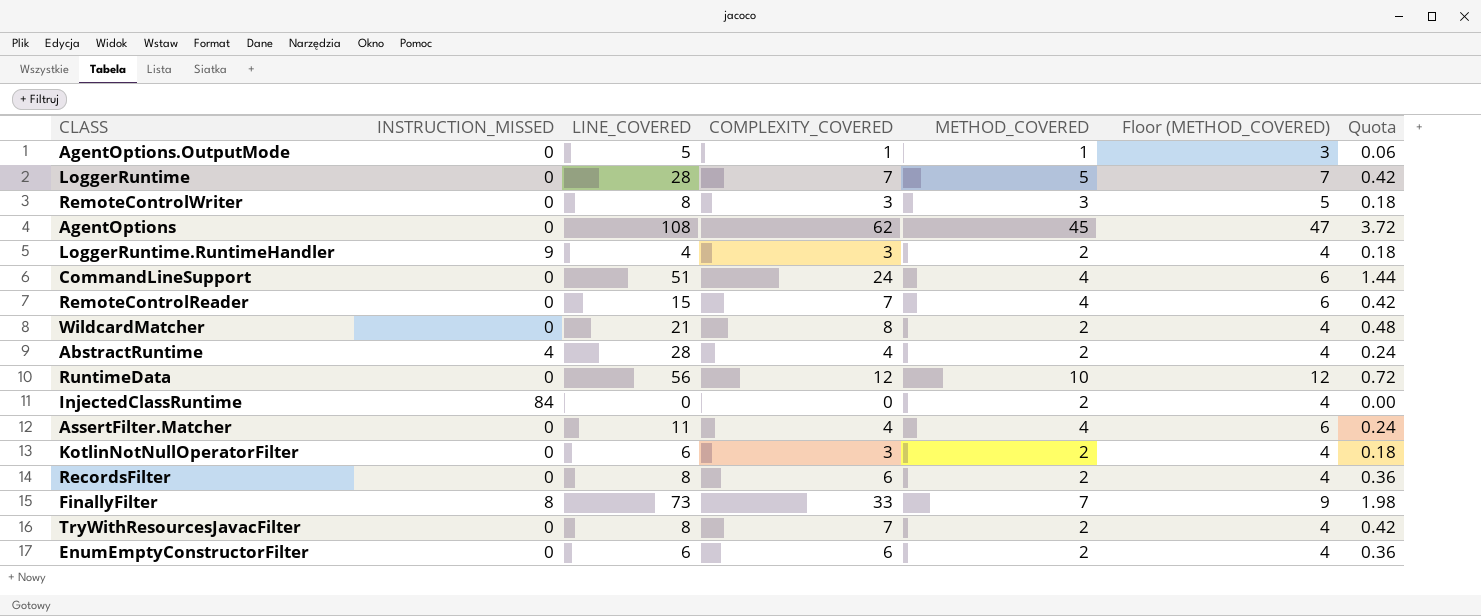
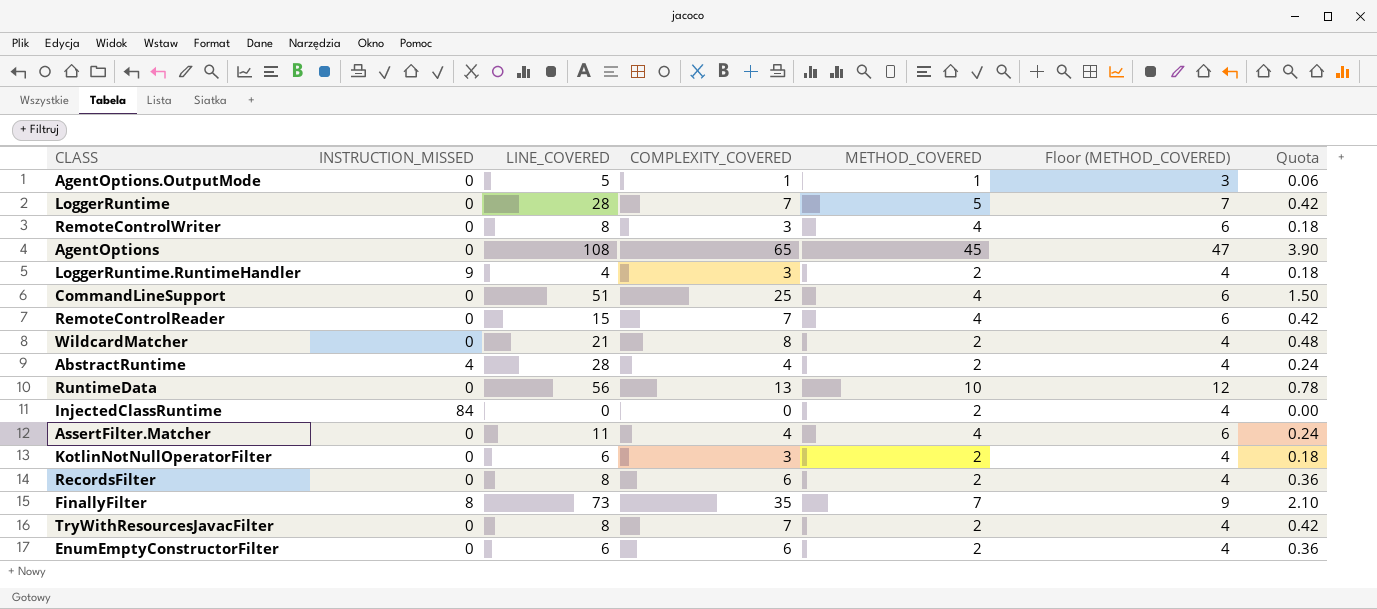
RemoteControlWriter | METHOD_COVERED: 3 -> 4
RemoteControlWriter | Floor (METHOD_COVERED): 5 -> 6
AgentOptions | COMPLEXITY_COVERED: 62 -> 65
AgentOptions | Quota: 3.72 -> 3.90
CommandLineSupport | COMPLEXITY_COVERED: 24 -> 25
CommandLineSupport | Quota: 1.44 -> 1.50
RuntimeData | COMPLEXITY_COVERED: 12 -> 13
RuntimeData | Quota: 0.72 -> 0.78
FinallyFilter | COMPLEXITY_COVERED: 33 -> 35
FinallyFilter | Quota: 1.98 -> 2.10

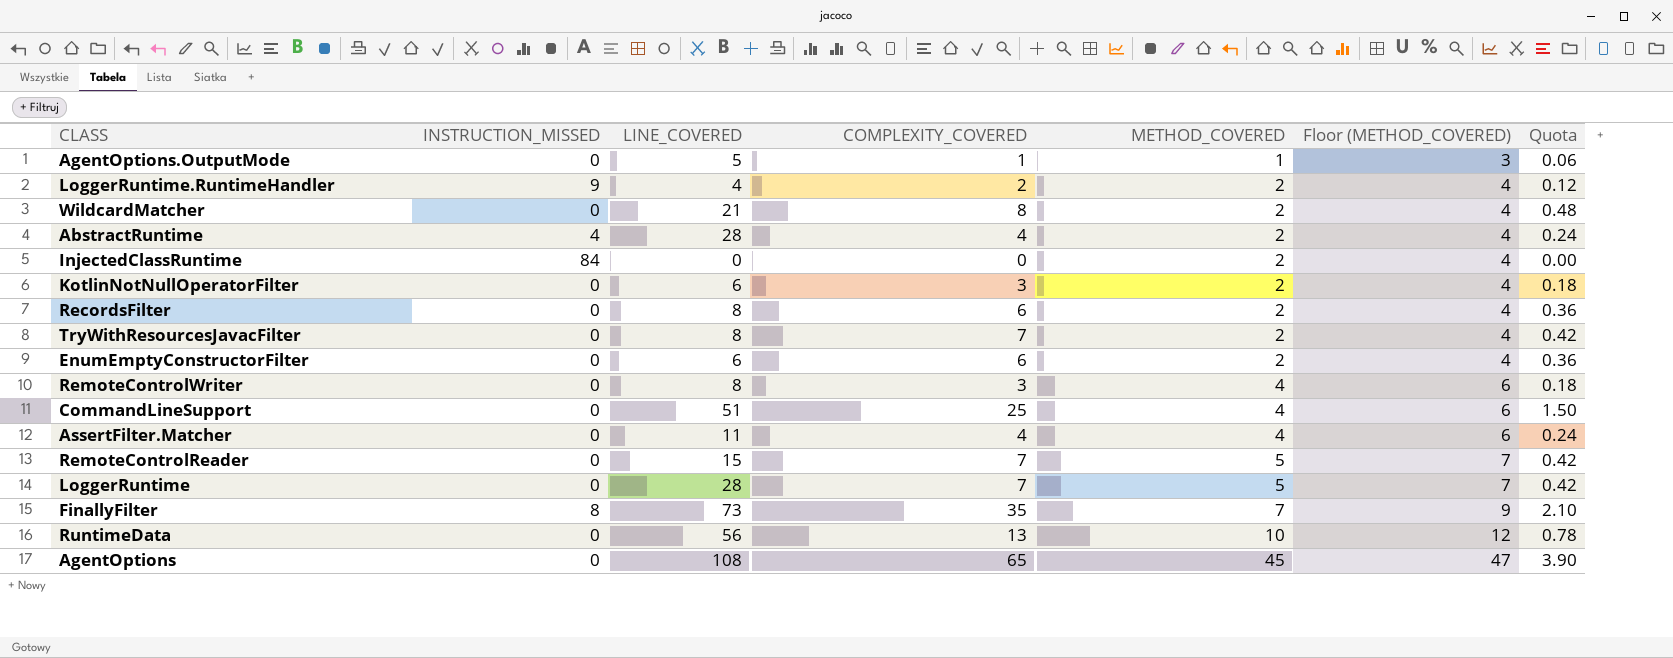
row order: none -> METHOD_COVERED ascending
LoggerRuntime.RuntimeHandler | COMPLEXITY_COVERED: 3 -> 2
LoggerRuntime.RuntimeHandler | Quota: 0.18 -> 0.12
RemoteControlReader | METHOD_COVERED: 4 -> 5
RemoteControlReader | Floor (METHOD_COVERED): 6 -> 7

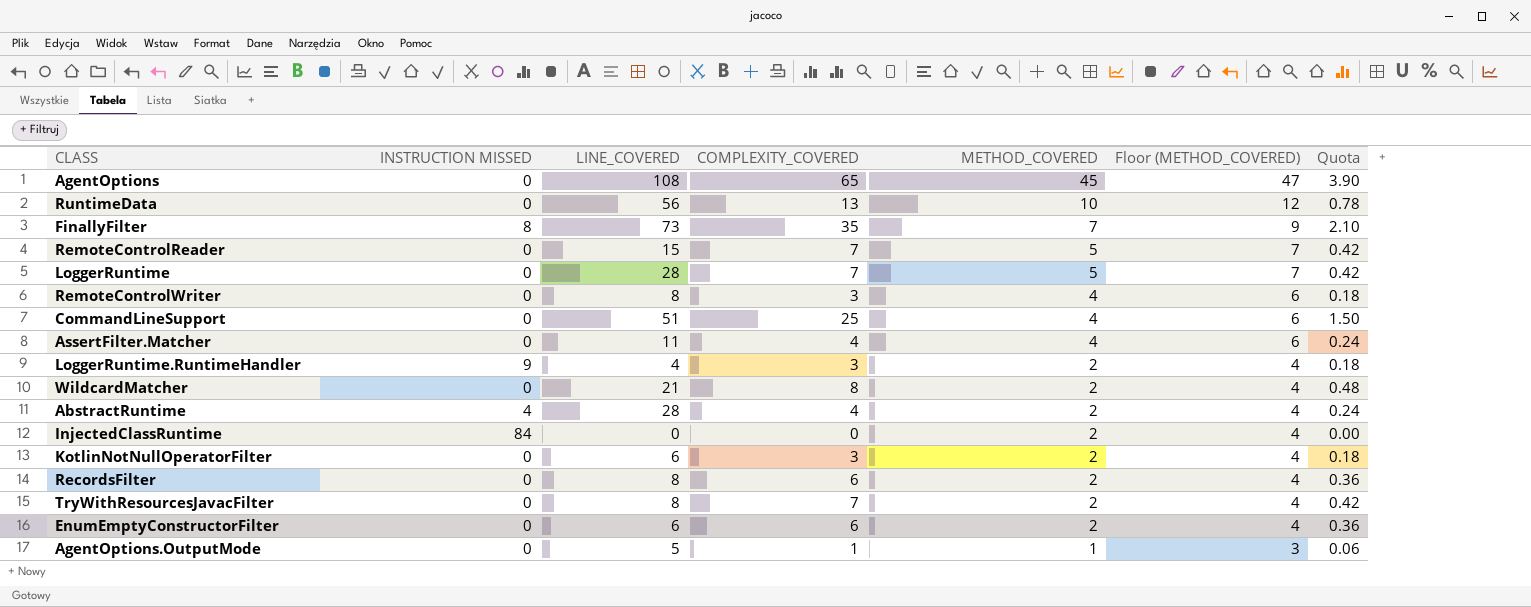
row order: METHOD_COVERED ascending -> METHOD_COVERED descending
column name: INSTRUCTION_MISSED -> INSTRUCTION MISSED
LoggerRuntime.RuntimeHandler | COMPLEXITY_COVERED: 2 -> 3
LoggerRuntime.RuntimeHandler | Quota: 0.12 -> 0.18

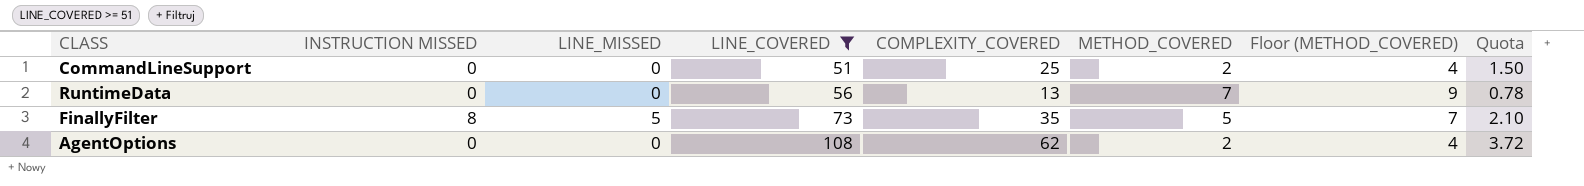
filter: none -> LINE_COVERED >= 51
row order: METHOD_COVERED descending -> LINE_COVERED ascending
column LINE_MISSED | position: none -> 3
CommandLineSupport | METHOD_COVERED: 4 -> 2
CommandLineSupport | Floor (METHOD_COVERED): 6 -> 4
RuntimeData | METHOD_COVERED: 10 -> 7
RuntimeData | Floor (METHOD_COVERED): 12 -> 9
FinallyFilter | METHOD_COVERED: 7 -> 5
FinallyFilter | Floor (METHOD_COVERED): 9 -> 7
AgentOptions | COMPLEXITY_COVERED: 65 -> 62
AgentOptions | METHOD_COVERED: 45 -> 2
AgentOptions | Floor (METHOD_COVERED): 47 -> 4
AgentOptions | Quota: 3.90 -> 3.72

